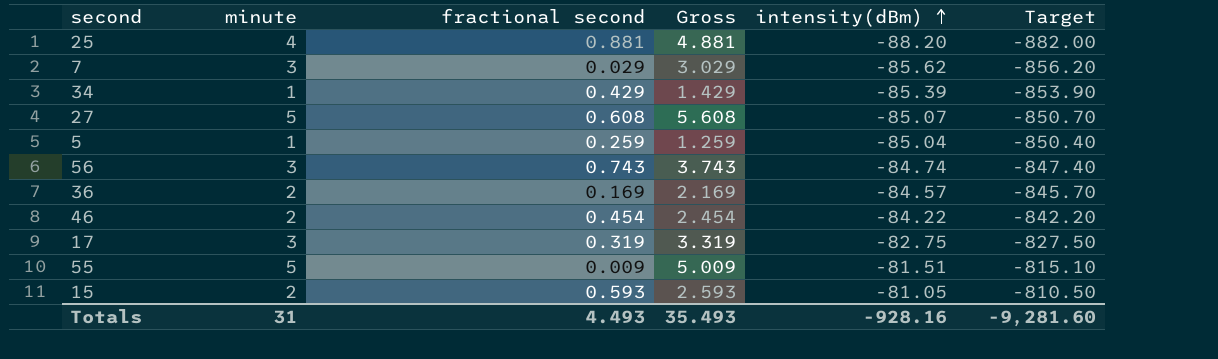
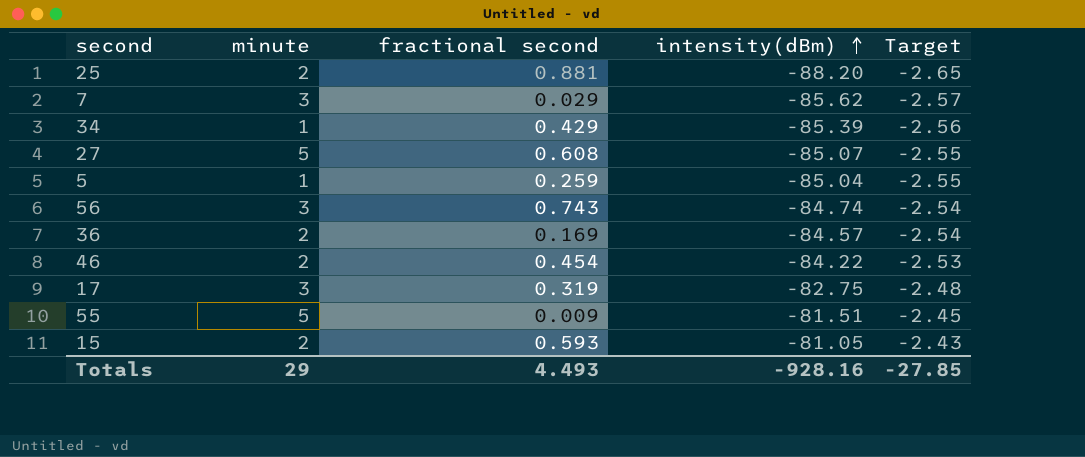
column Gross | formula: [minute] + [fractional second] -> none
column Target | formula: [intensity(dBm)] * 10 -> [intensity(dBm)] * 0.03
25 | minute: 4 -> 2
Totals | minute: 31 -> 29
Totals | Target: -9,281.60 -> -27.85

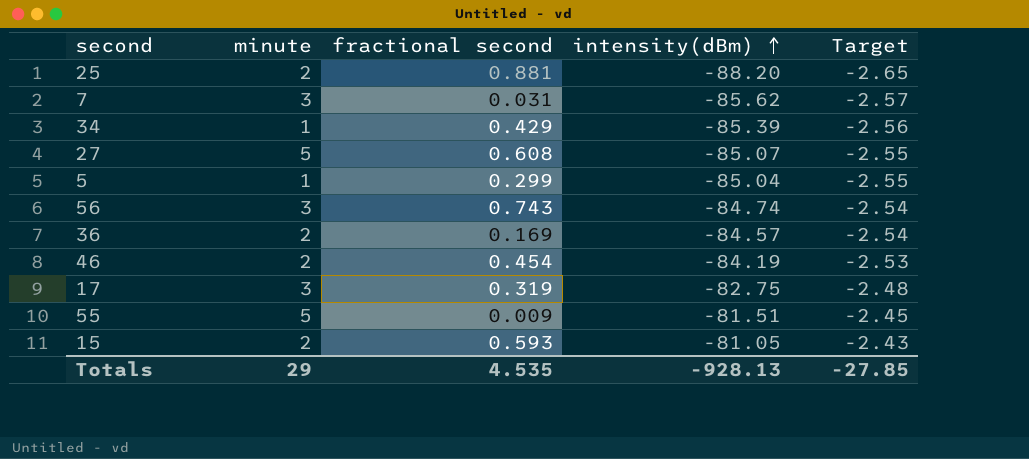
7 | fractional second: 0.029 -> 0.031
5 | fractional second: 0.259 -> 0.299
46 | intensity(dBm): -84.22 -> -84.19
Totals | fractional second: 4.493 -> 4.535
Totals | intensity(dBm): -928.16 -> -928.13

